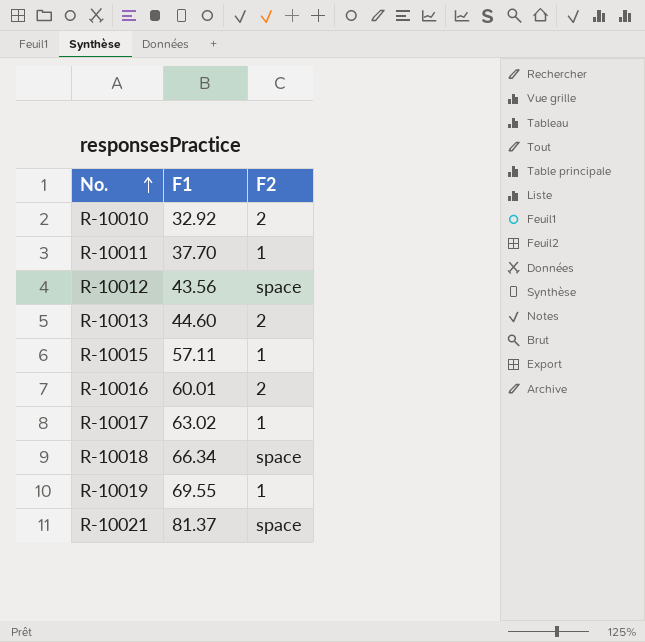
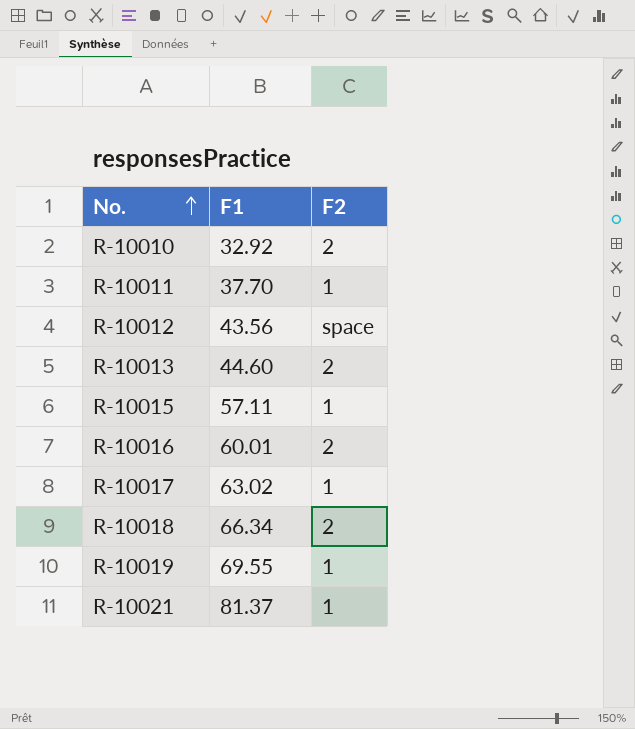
R-10018 | F2: space -> 2
R-10021 | F2: space -> 1

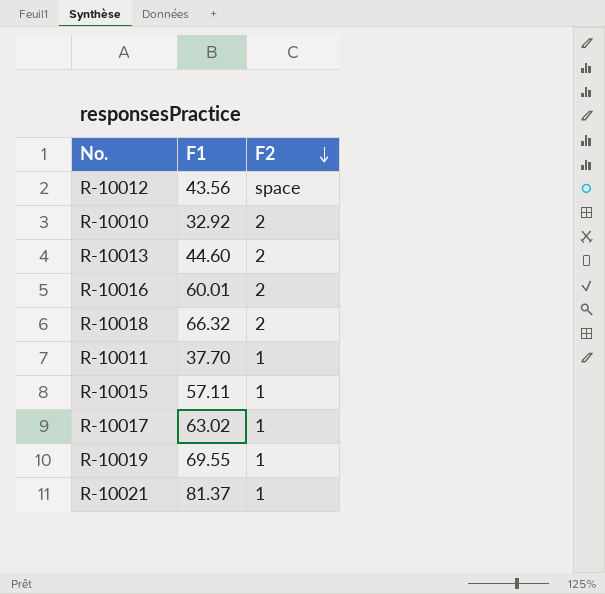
row order: No. ascending -> F2 descending
R-10018 | F1: 66.34 -> 66.32

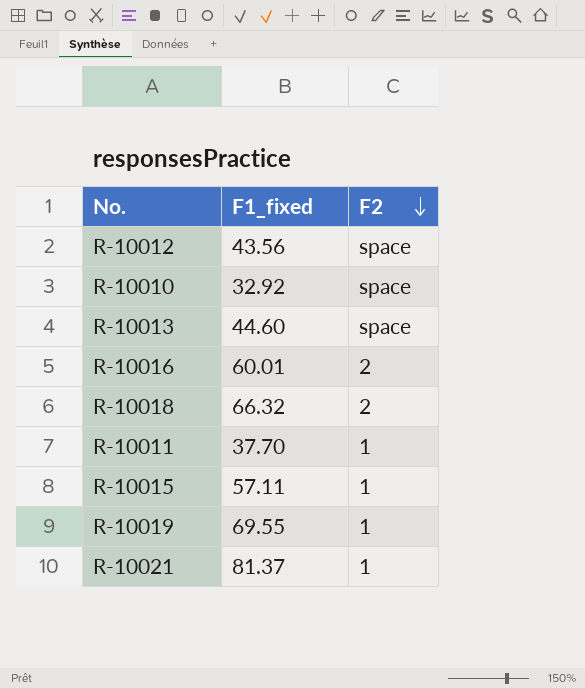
column name: F1 -> F1_fixed
row R-10017: 63.02 | 1 -> none
R-10010 | F2: 2 -> space
R-10013 | F2: 2 -> space

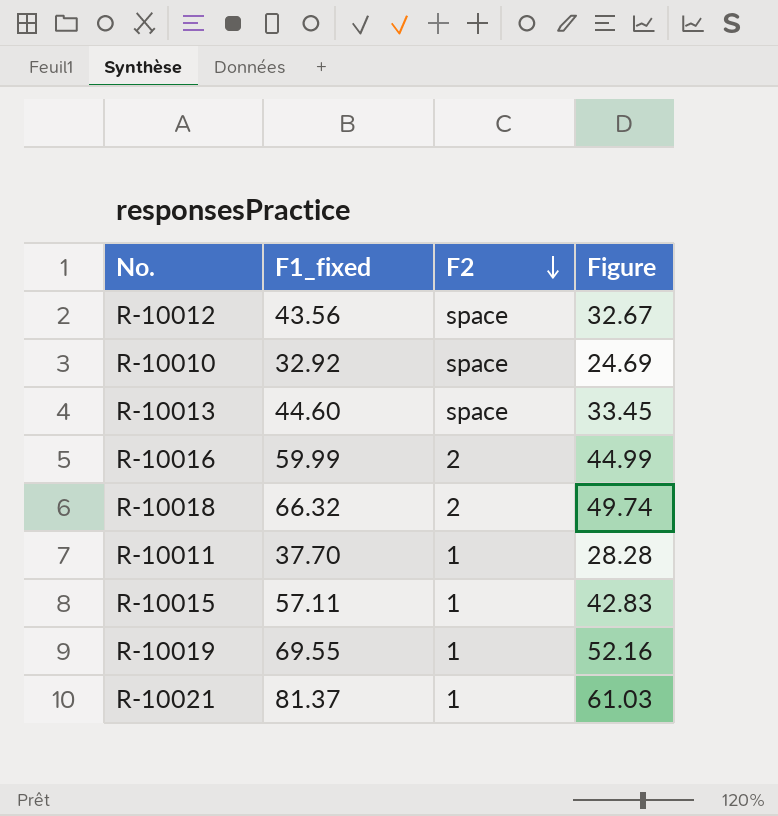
column Figure | formula: none -> [F1_fixed] * 0.75
R-10016 | F1_fixed: 60.01 -> 59.99

